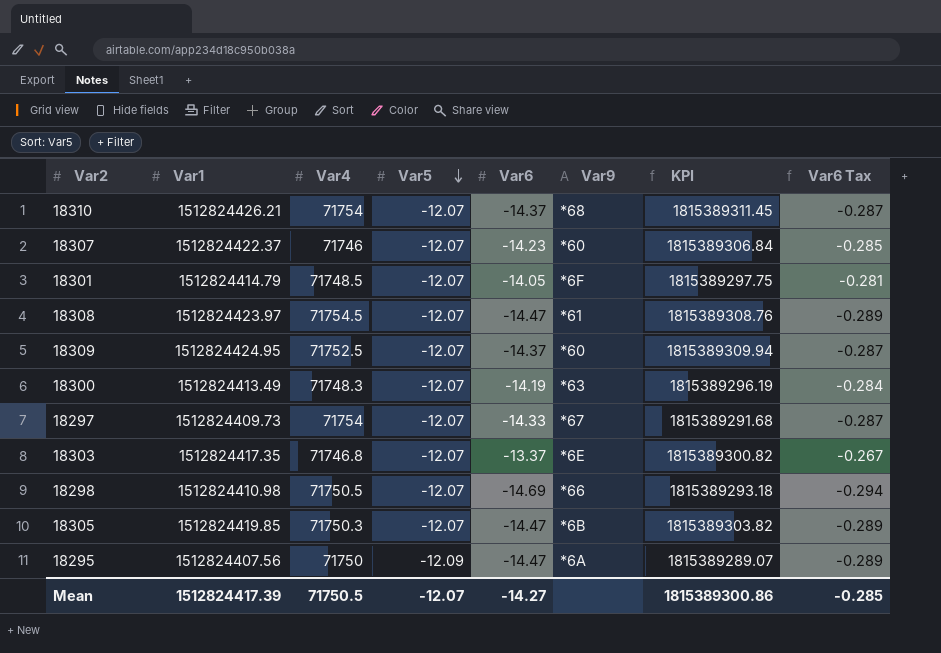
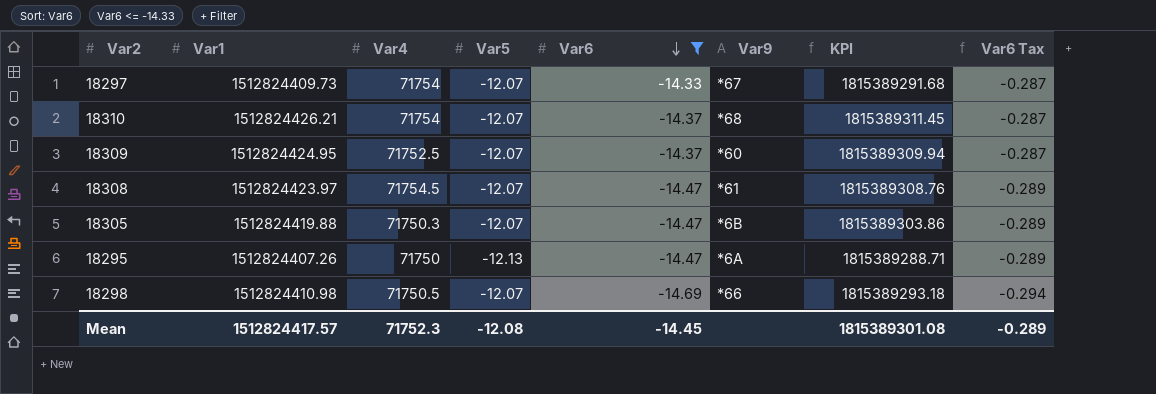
filter: none -> Var6 <= -14.33
row order: Var5 descending -> Var6 descending
18305 | Var1: 1512824419.85 -> 1512824419.88
18305 | KPI: 1815389303.82 -> 1815389303.86
18295 | Var1: 1512824407.56 -> 1512824407.26
18295 | Var5: -12.09 -> -12.13
18295 | KPI: 1815389289.07 -> 1815389288.71
Mean | Var1: 1512824417.39 -> 1512824417.57
Mean | Var4: 71750.5 -> 71752.3
Mean | Var5: -12.07 -> -12.08
Mean | Var6: -14.27 -> -14.45
Mean | KPI: 1815389300.86 -> 1815389301.08
Mean | Var6 Tax: -0.285 -> -0.289

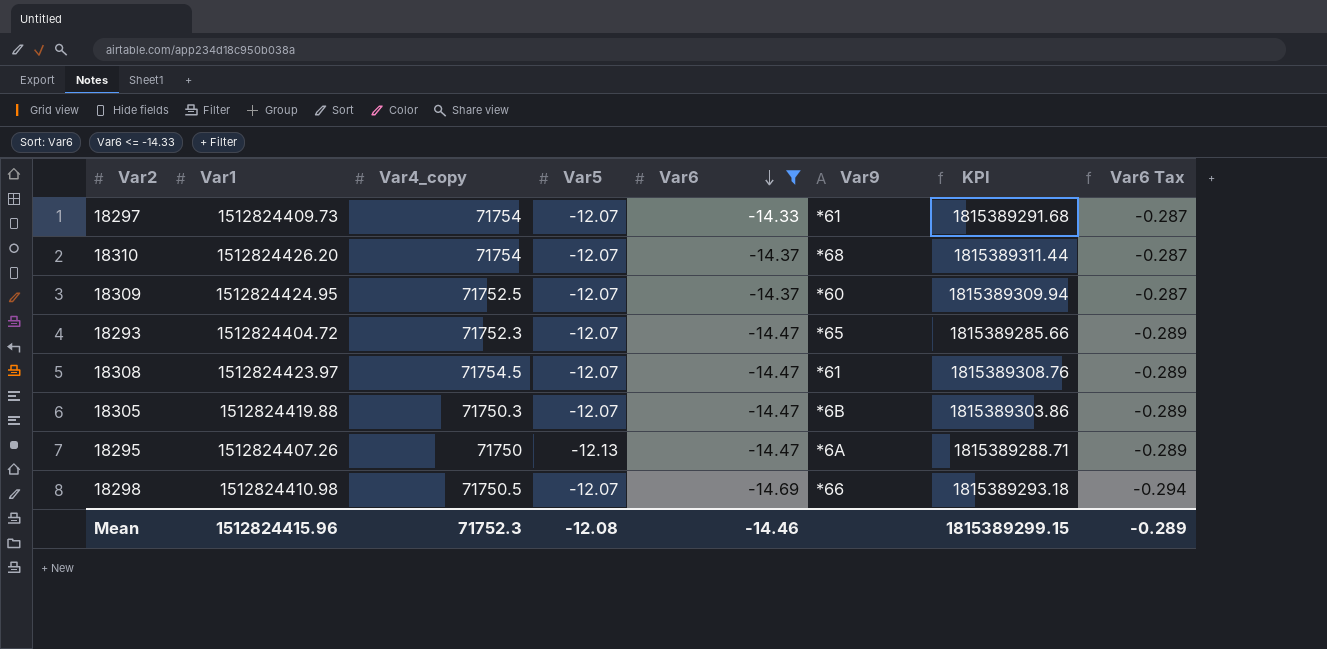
column name: Var4 -> Var4_copy
18297 | Var9: *67 -> *61
18310 | Var1: 1512824426.21 -> 1512824426.20
18310 | KPI: 1815389311.45 -> 1815389311.44
row 18293: none -> 1512824404.72 | 71752.3 | -12.07 | -14.47 | *65 | 1815389285.66 | -0.289
Mean | Var1: 1512824417.57 -> 1512824415.96
Mean | Var6: -14.45 -> -14.46
Mean | KPI: 1815389301.08 -> 1815389299.15

